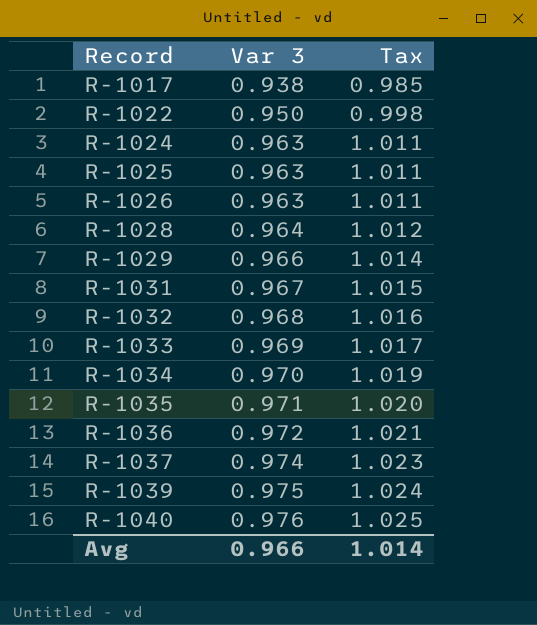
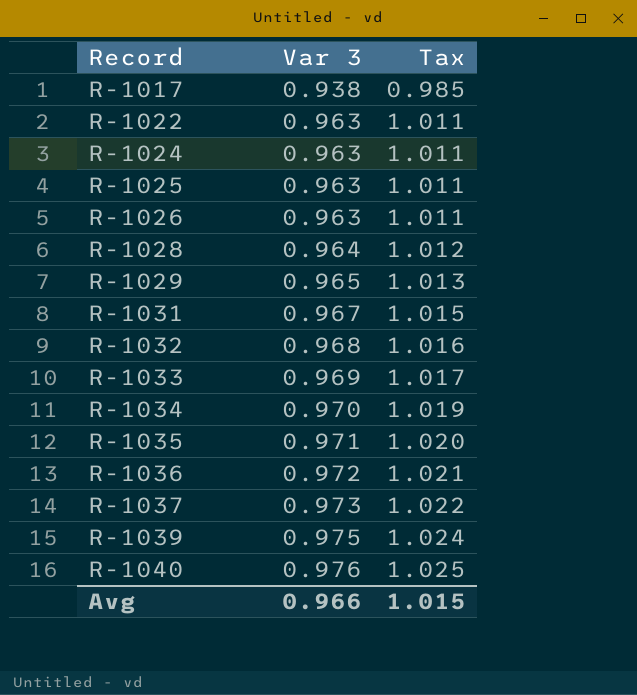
R-1022 | Var 3: 0.950 -> 0.963
R-1022 | Tax: 0.998 -> 1.011
R-1029 | Var 3: 0.966 -> 0.965
R-1029 | Tax: 1.014 -> 1.013
R-1037 | Var 3: 0.974 -> 0.973
R-1037 | Tax: 1.023 -> 1.022
Avg | Tax: 1.014 -> 1.015

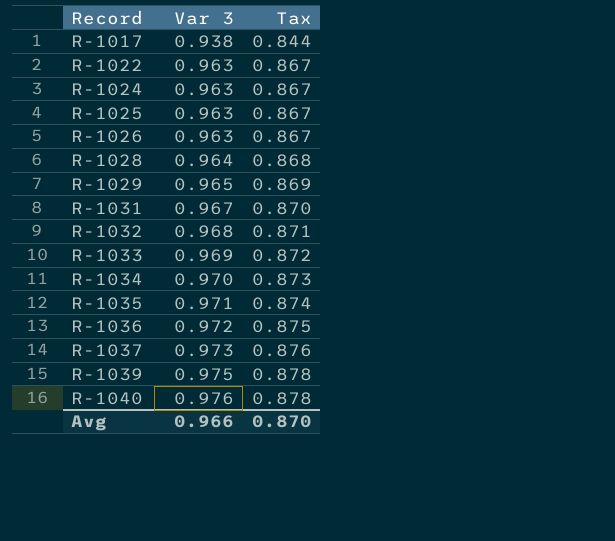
column Tax | formula: [Var 3] * 1.05 -> [Var 3] * 0.9
Avg | Tax: 1.015 -> 0.870

